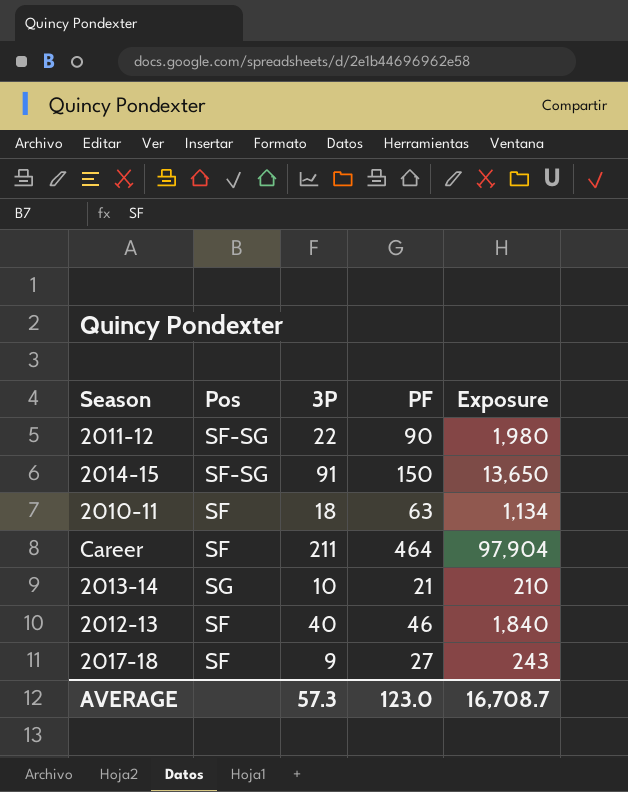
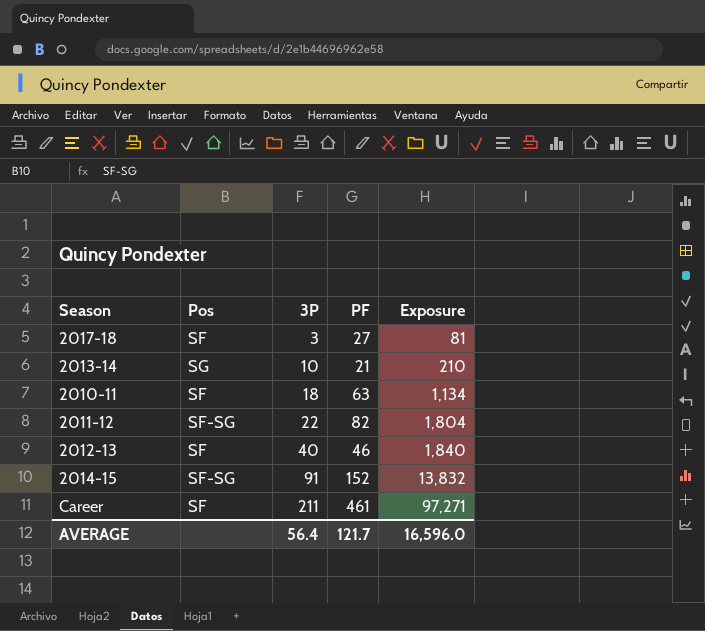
row order: none -> 3P ascending
2017-18 | 3P: 9 -> 3
2017-18 | Exposure: 243 -> 81
2011-12 | PF: 90 -> 82
2011-12 | Exposure: 1,980 -> 1,804
2014-15 | PF: 150 -> 152
2014-15 | Exposure: 13,650 -> 13,832
Career | PF: 464 -> 461
Career | Exposure: 97,904 -> 97,271
AVERAGE | 3P: 57.3 -> 56.4
AVERAGE | PF: 123.0 -> 121.7
AVERAGE | Exposure: 16,708.7 -> 16,596.0

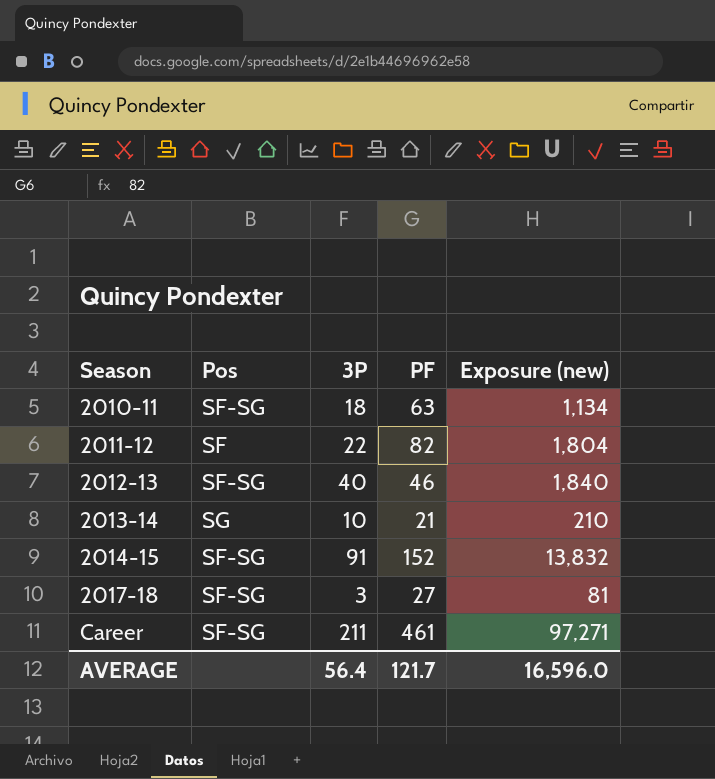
row order: 3P ascending -> Season ascending
column name: Exposure -> Exposure (new)
2010-11 | Pos: SF -> SF-SG
2011-12 | Pos: SF-SG -> SF
2012-13 | Pos: SF -> SF-SG
2017-18 | Pos: SF -> SF-SG
Career | Pos: SF -> SF-SG

